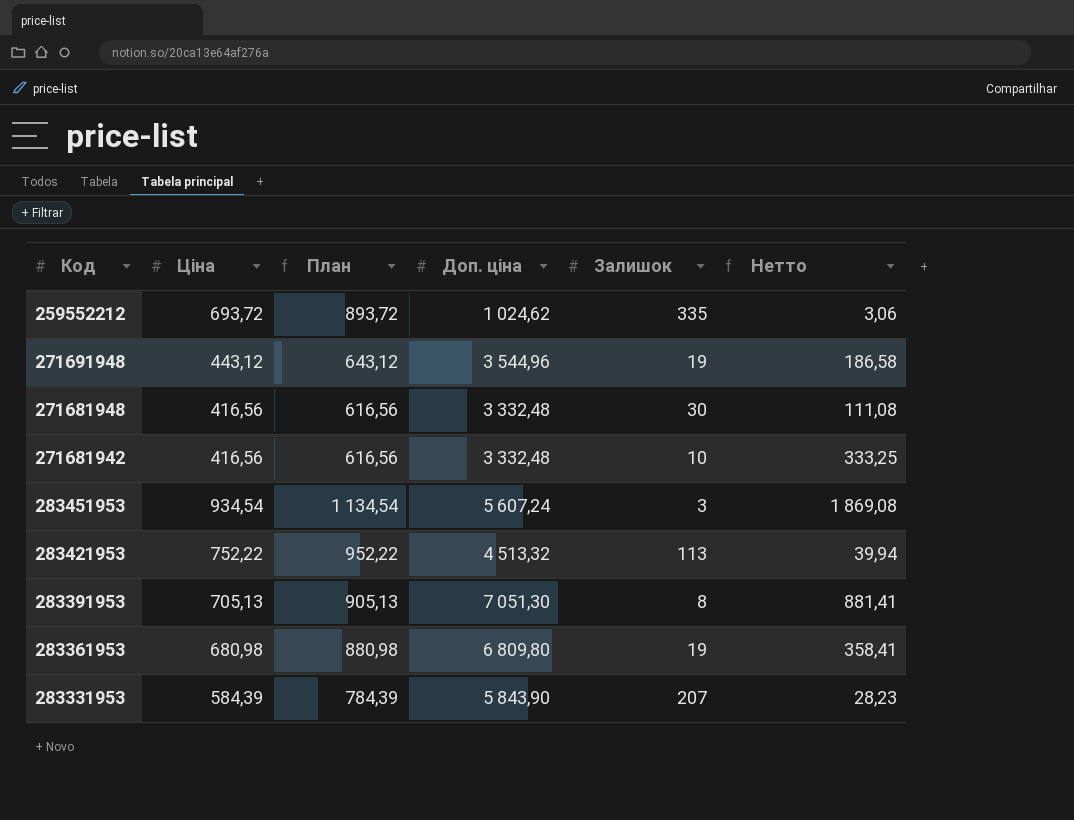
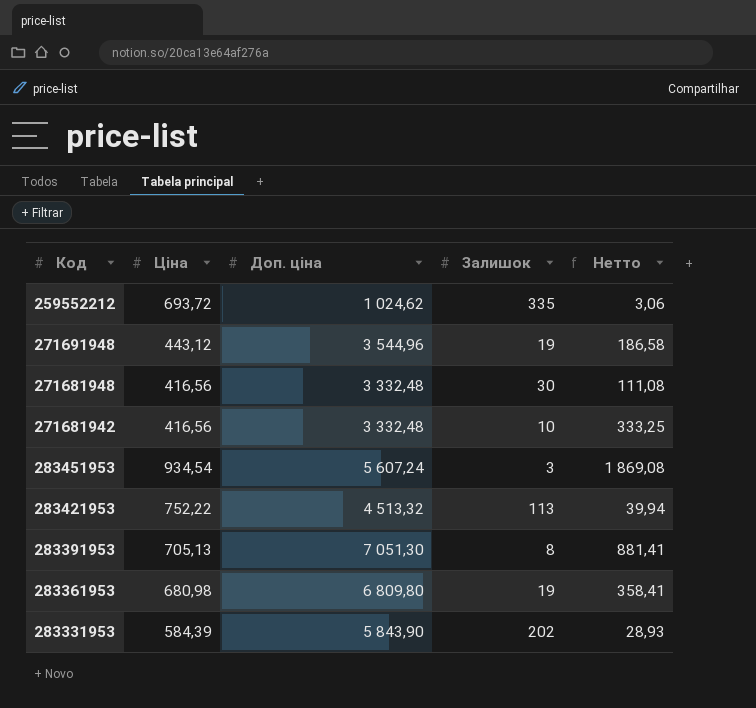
column План | formula: [Ціна] + 200 -> none
283331953 | Залишок: 207 -> 202
283331953 | Нетто: 28,23 -> 28,93

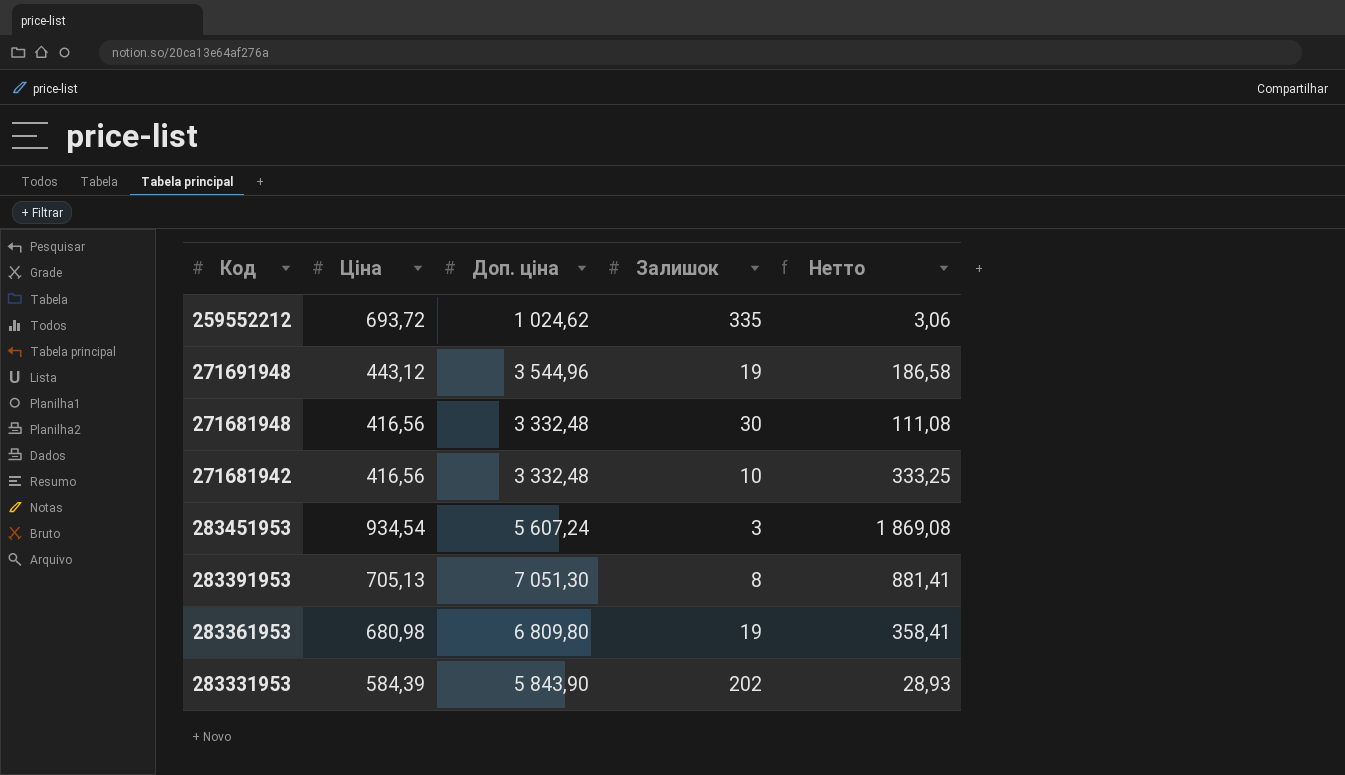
row 283421953: 752,22 | 4 513,32 | 113 | 39,94 -> none

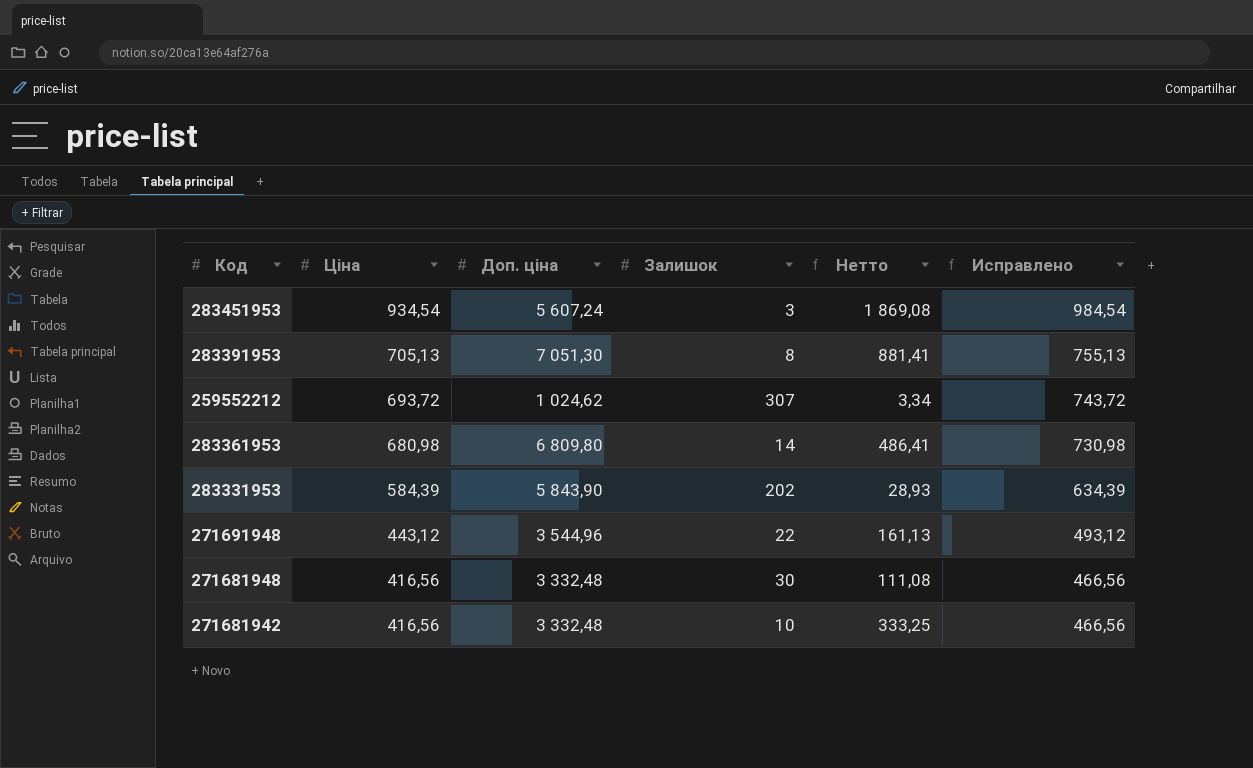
row order: none -> Ціна descending
column Исправлено | formula: none -> [Ціна] + 50
259552212 | Залишок: 335 -> 307
259552212 | Нетто: 3,06 -> 3,34
283361953 | Залишок: 19 -> 14
283361953 | Нетто: 358,41 -> 486,41
271691948 | Залишок: 19 -> 22
271691948 | Нетто: 186,58 -> 161,13

